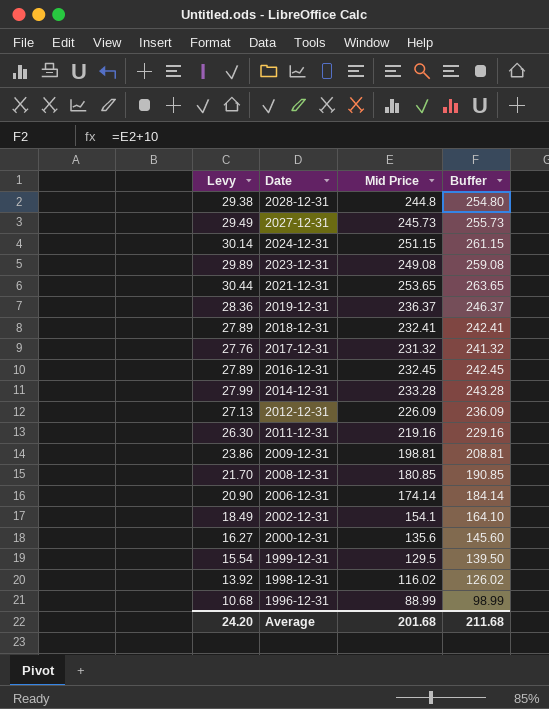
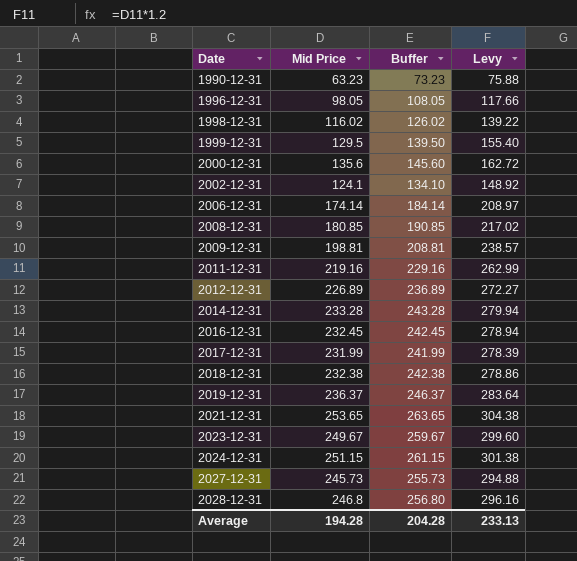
row order: Date descending -> Date ascending
column Levy | formula: [Mid Price] * 0.12 -> [Mid Price] * 1.2
column Levy | position: 1 -> 4
row 1990-12-31: none -> 63.23 | 73.23 | 75.88
1996-12-31 | Mid Price: 88.99 -> 98.05
1996-12-31 | Buffer: 98.99 -> 108.05
2002-12-31 | Mid Price: 154.1 -> 124.1
2002-12-31 | Buffer: 164.10 -> 134.10
2012-12-31 | Mid Price: 226.09 -> 226.89
2012-12-31 | Buffer: 236.09 -> 236.89
2017-12-31 | Mid Price: 231.32 -> 231.99
2017-12-31 | Buffer: 241.32 -> 241.99
2018-12-31 | Mid Price: 232.41 -> 232.38
2018-12-31 | Buffer: 242.41 -> 242.38
2023-12-31 | Mid Price: 249.08 -> 249.67
2023-12-31 | Buffer: 259.08 -> 259.67
2028-12-31 | Mid Price: 244.8 -> 246.8
2028-12-31 | Buffer: 254.80 -> 256.80
Average | Mid Price: 201.68 -> 194.28
Average | Buffer: 211.68 -> 204.28
Average | Levy: 24.20 -> 233.13

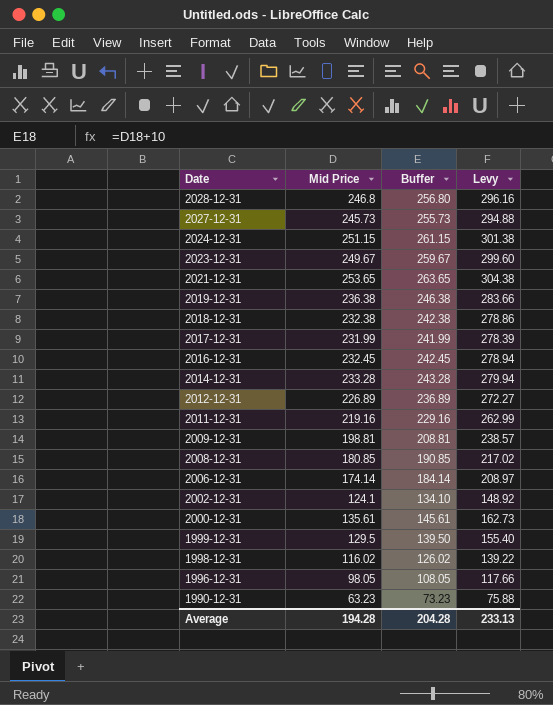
row order: Date ascending -> Date descending
2019-12-31 | Mid Price: 236.37 -> 236.38
2019-12-31 | Buffer: 246.37 -> 246.38
2019-12-31 | Levy: 283.64 -> 283.66
2000-12-31 | Mid Price: 135.6 -> 135.61
2000-12-31 | Buffer: 145.60 -> 145.61
2000-12-31 | Levy: 162.72 -> 162.73

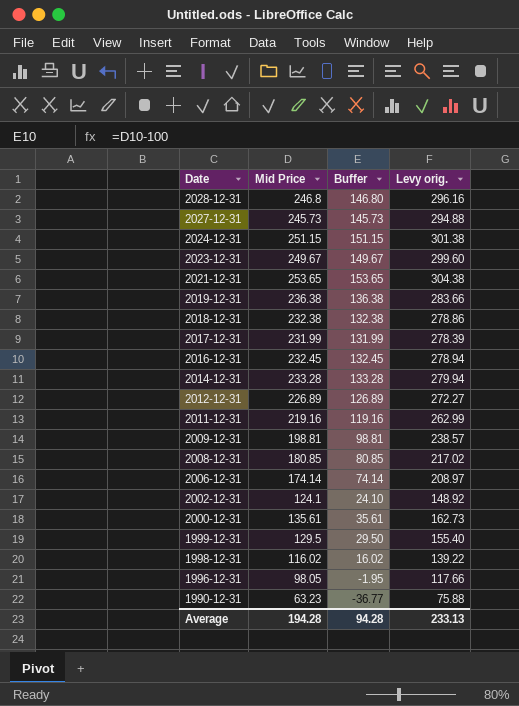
column Buffer | formula: [Mid Price] + 10 -> [Mid Price] - 100
column name: Levy -> Levy orig.
Average | Buffer: 204.28 -> 94.28

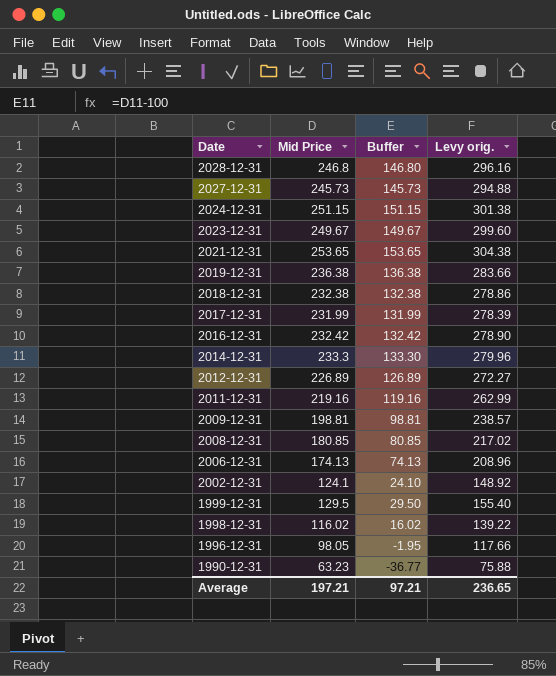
row 2000-12-31: 135.61 | 35.61 | 162.73 -> none
2016-12-31 | Mid Price: 232.45 -> 232.42
2016-12-31 | Buffer: 132.45 -> 132.42
2016-12-31 | Levy orig.: 278.94 -> 278.90
2014-12-31 | Mid Price: 233.28 -> 233.3
2014-12-31 | Buffer: 133.28 -> 133.30
2014-12-31 | Levy orig.: 279.94 -> 279.96
2006-12-31 | Mid Price: 174.14 -> 174.13
2006-12-31 | Buffer: 74.14 -> 74.13
2006-12-31 | Levy orig.: 208.97 -> 208.96
Average | Mid Price: 194.28 -> 197.21
Average | Buffer: 94.28 -> 97.21
Average | Levy orig.: 233.13 -> 236.65

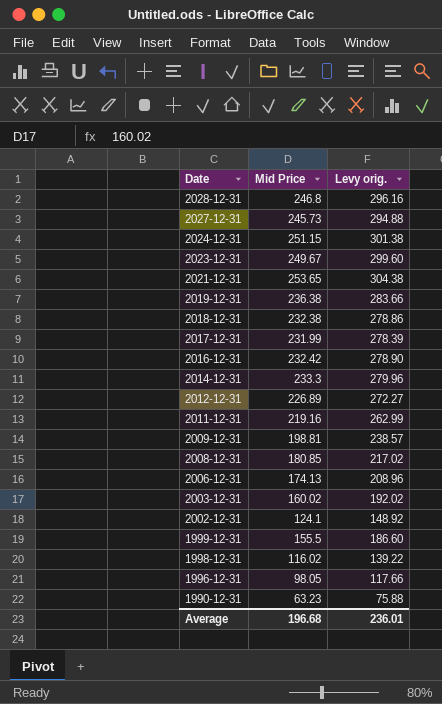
column Buffer | formula: [Mid Price] - 100 -> none
row 2003-12-31: none -> 160.02 | 192.02
1999-12-31 | Mid Price: 129.5 -> 155.5
1999-12-31 | Levy orig.: 155.40 -> 186.60
Average | Mid Price: 197.21 -> 196.68
Average | Levy orig.: 236.65 -> 236.01

